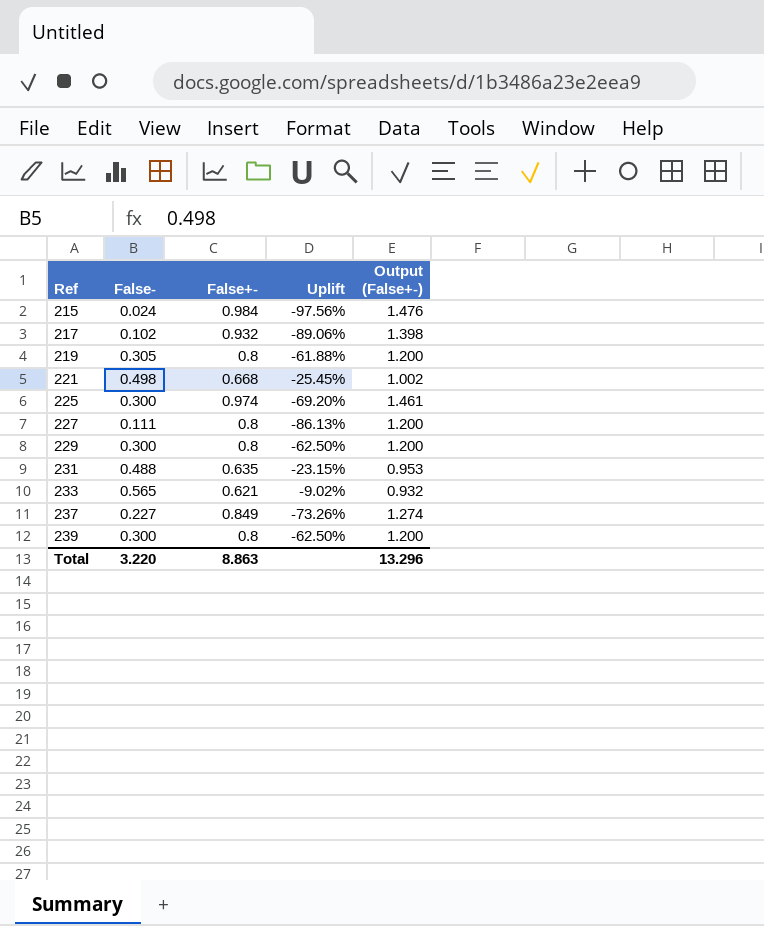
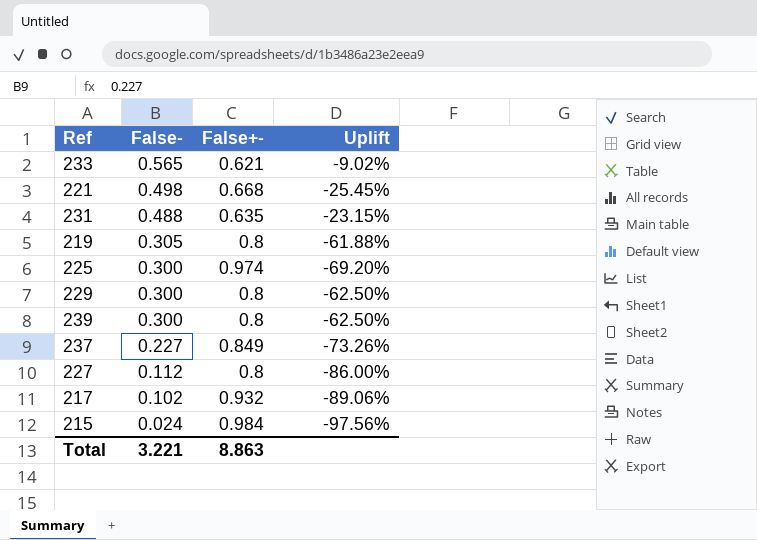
row order: Ref ascending -> False- descending
column Output (False+-) | formula: [False+-] * 1.5 -> none
227 | False-: 0.111 -> 0.112
227 | Uplift: -86.13% -> -86.00%
Total | False-: 3.220 -> 3.221

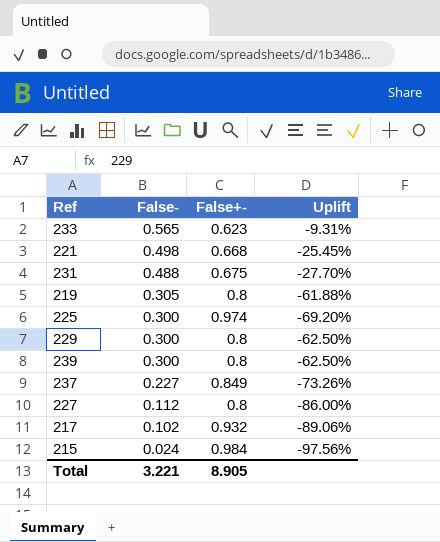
233 | False+-: 0.621 -> 0.623
233 | Uplift: -9.02% -> -9.31%
231 | False+-: 0.635 -> 0.675
231 | Uplift: -23.15% -> -27.70%
Total | False+-: 8.863 -> 8.905

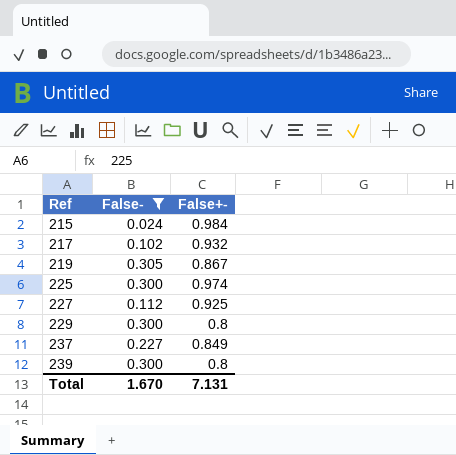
filter: none -> False- <= 0.305
row order: False- descending -> Ref ascending
column Uplift | formula: ([False-] - [False+-]) / [False+-] -> none
219 | False+-: 0.8 -> 0.867
227 | False+-: 0.8 -> 0.925
Total | False-: 3.221 -> 1.670
Total | False+-: 8.905 -> 7.131

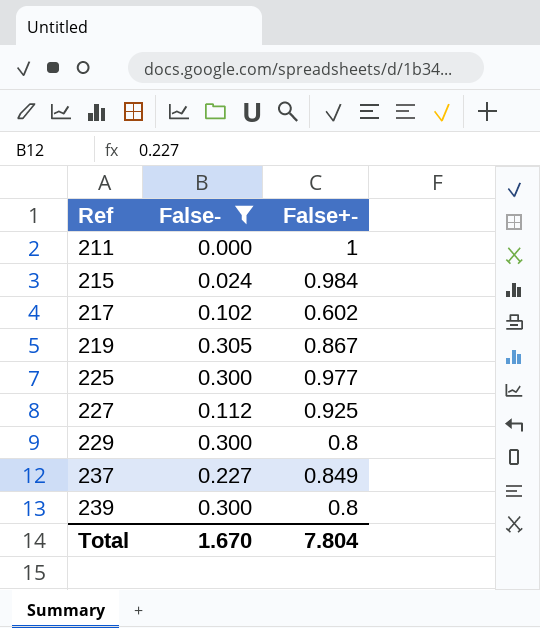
row 211: none -> 0.000 | 1
217 | False+-: 0.932 -> 0.602
225 | False+-: 0.974 -> 0.977
Total | False+-: 7.131 -> 7.804

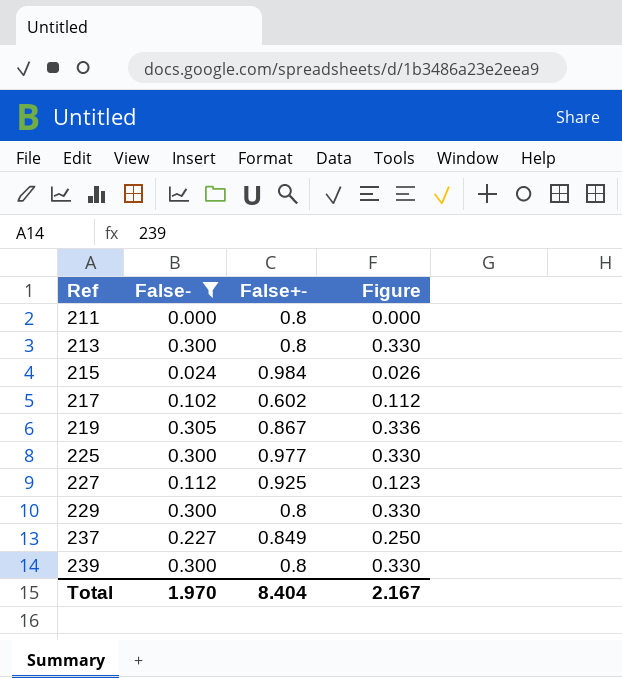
column Figure | formula: none -> [False-] * 1.1
211 | False+-: 1 -> 0.8
row 213: none -> 0.300 | 0.8 | 0.330
Total | False-: 1.670 -> 1.970
Total | False+-: 7.804 -> 8.404

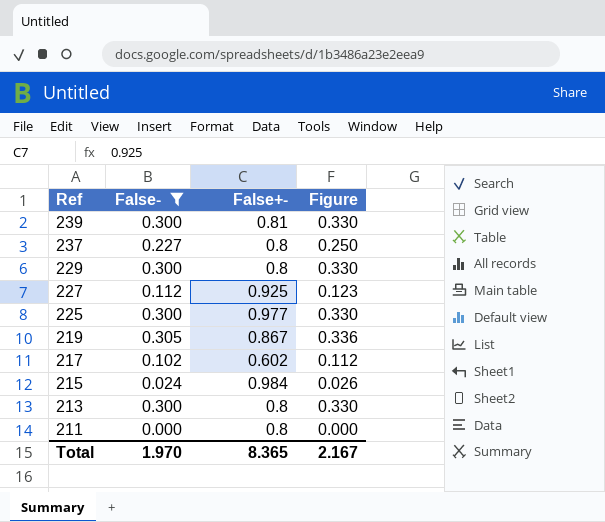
row order: Ref ascending -> Ref descending
239 | False+-: 0.8 -> 0.81
237 | False+-: 0.849 -> 0.8
Total | False+-: 8.404 -> 8.365

